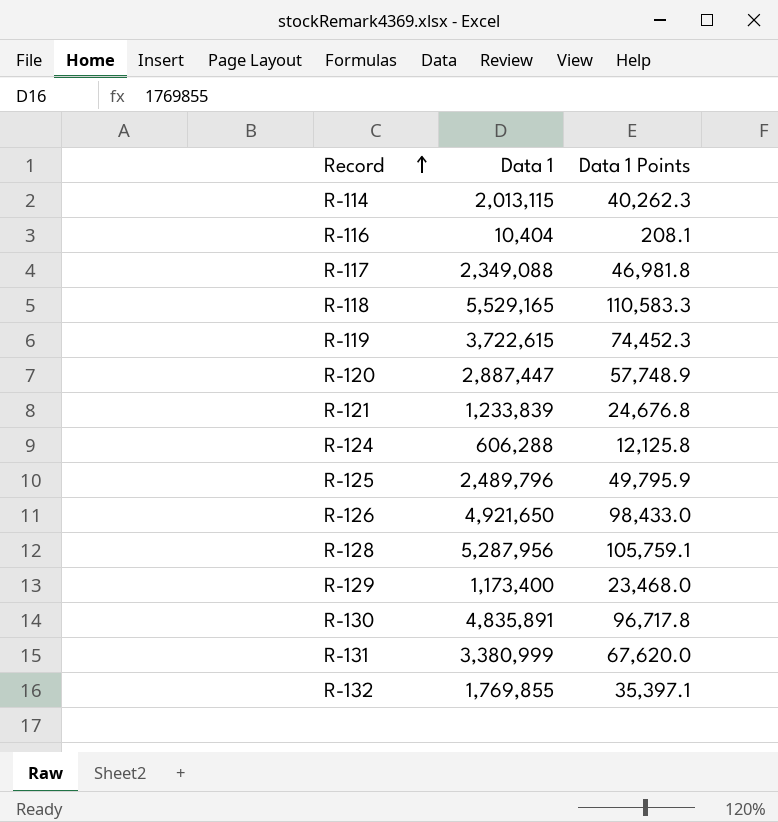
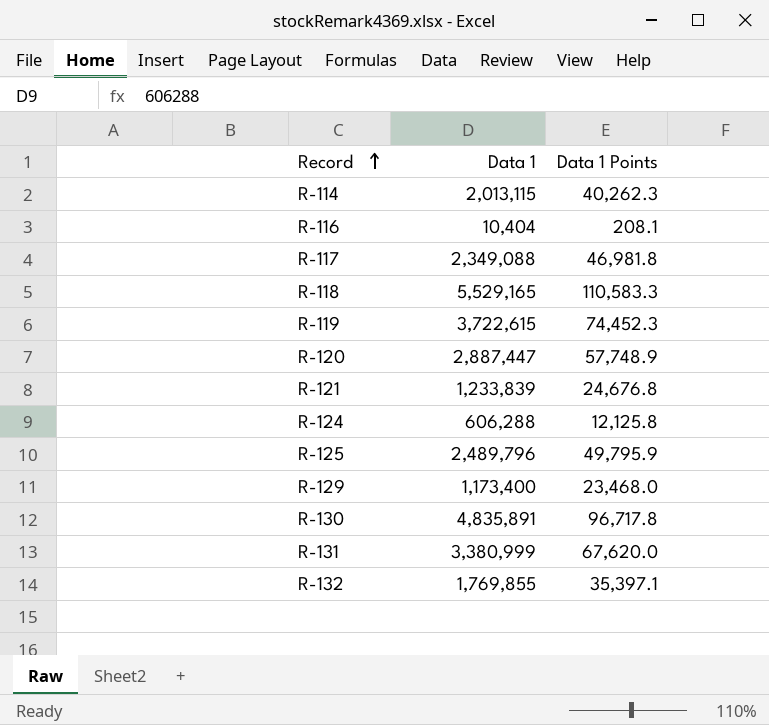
row R-126: 4,921,650 | 98,433.0 -> none
row R-128: 5,287,956 | 105,759.1 -> none

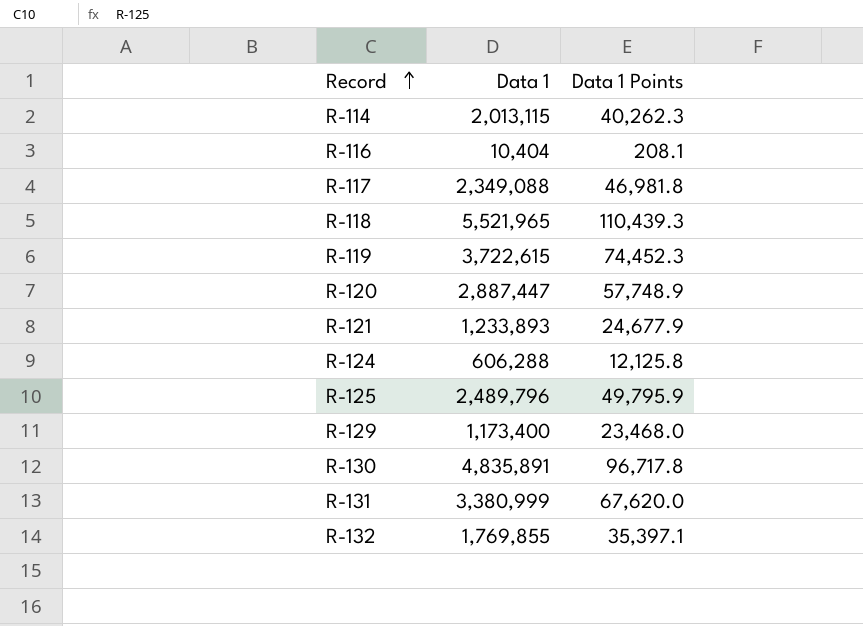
R-118 | Data 1: 5,529,165 -> 5,521,965
R-118 | Data 1 Points: 110,583.3 -> 110,439.3
R-121 | Data 1: 1,233,839 -> 1,233,893
R-121 | Data 1 Points: 24,676.8 -> 24,677.9

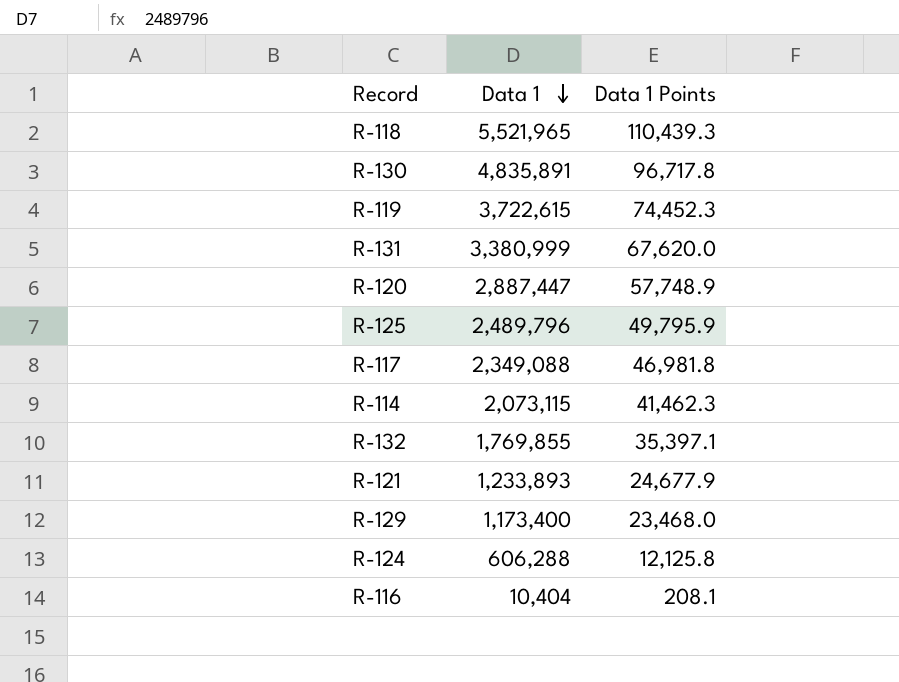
row order: Record ascending -> Data 1 descending
R-114 | Data 1: 2,013,115 -> 2,073,115
R-114 | Data 1 Points: 40,262.3 -> 41,462.3

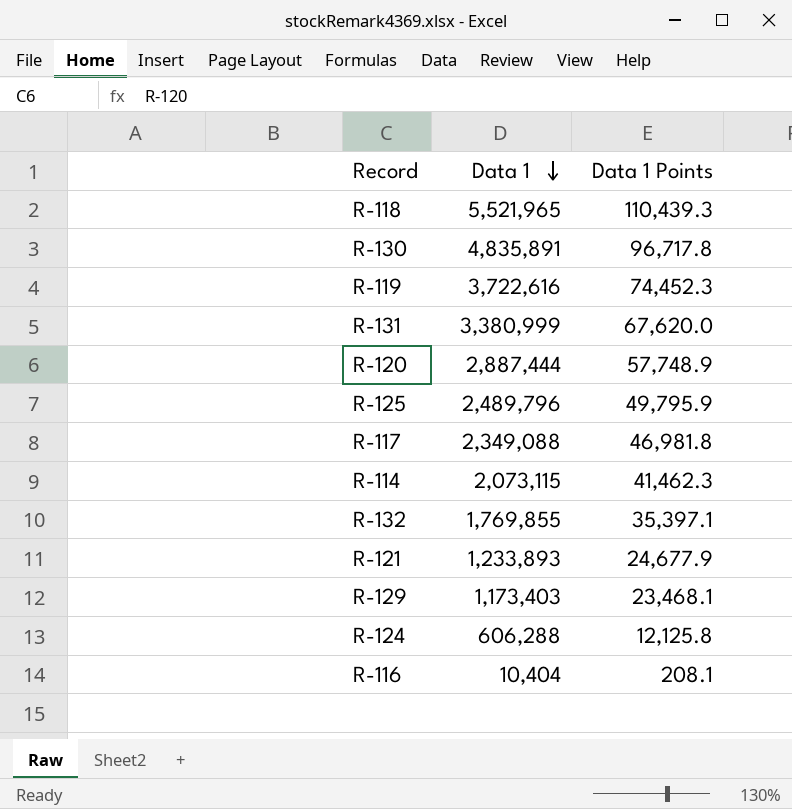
R-119 | Data 1: 3,722,615 -> 3,722,616
R-120 | Data 1: 2,887,447 -> 2,887,444
R-129 | Data 1: 1,173,400 -> 1,173,403
R-129 | Data 1 Points: 23,468.0 -> 23,468.1

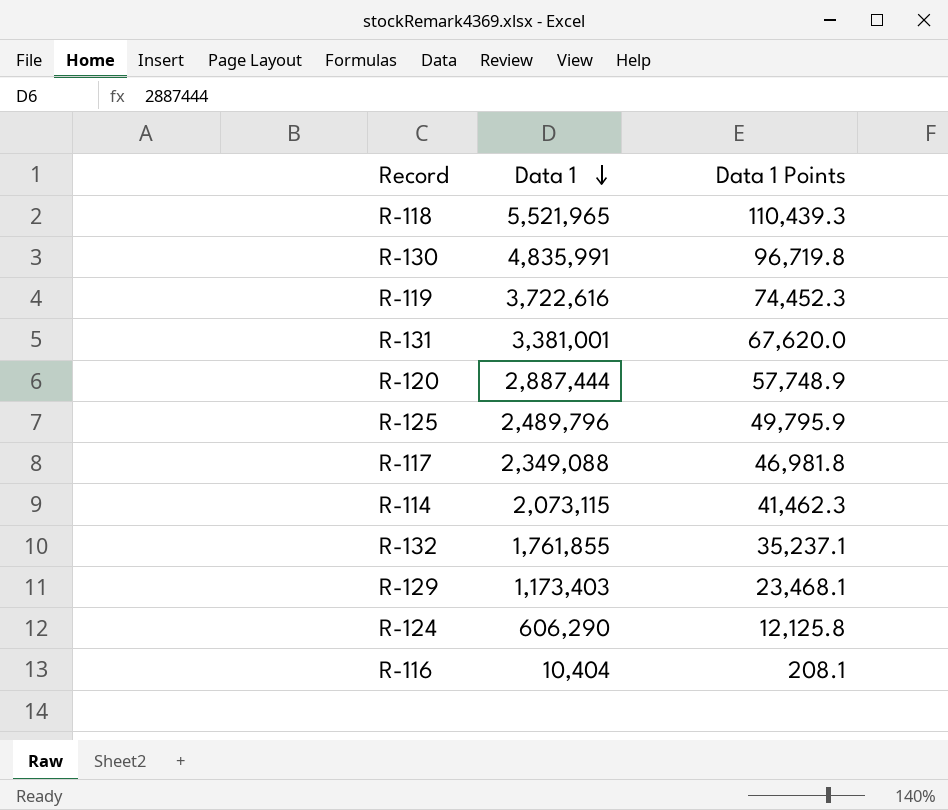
row R-121: 1,233,893 | 24,677.9 -> none
R-130 | Data 1: 4,835,891 -> 4,835,991
R-130 | Data 1 Points: 96,717.8 -> 96,719.8
R-131 | Data 1: 3,380,999 -> 3,381,001
R-132 | Data 1: 1,769,855 -> 1,761,855
R-132 | Data 1 Points: 35,397.1 -> 35,237.1
R-124 | Data 1: 606,288 -> 606,290

